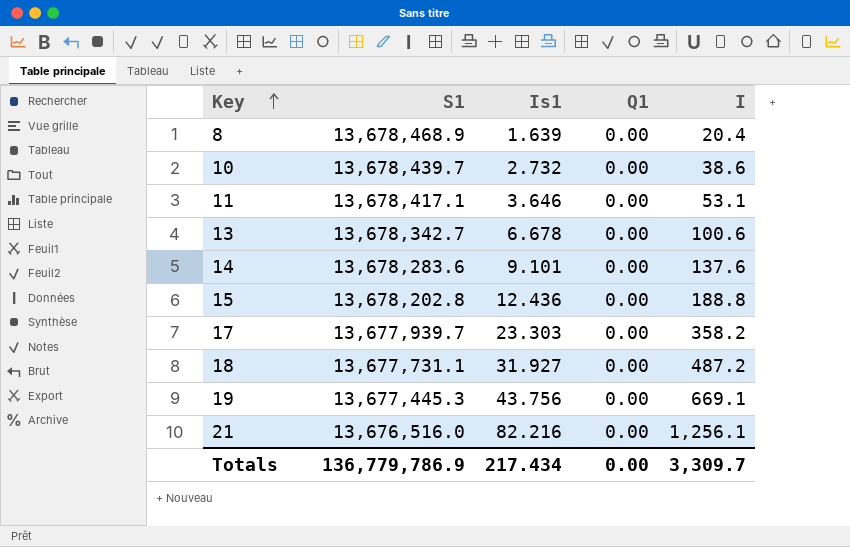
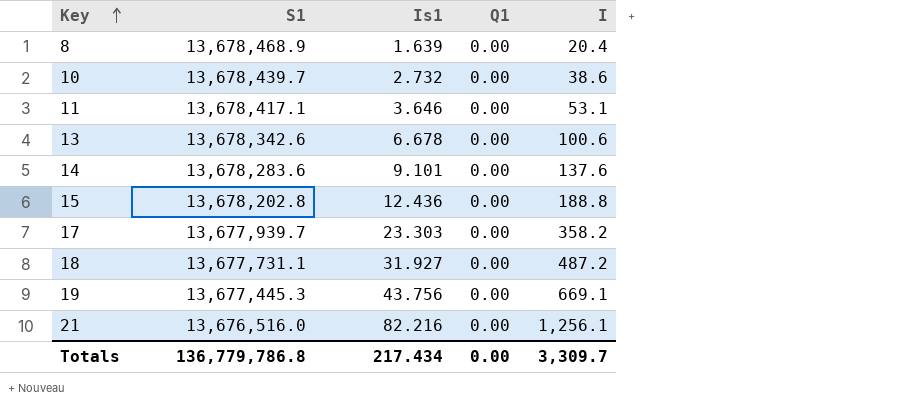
13 | S1: 13,678,342.7 -> 13,678,342.6
Totals | S1: 136,779,786.9 -> 136,779,786.8

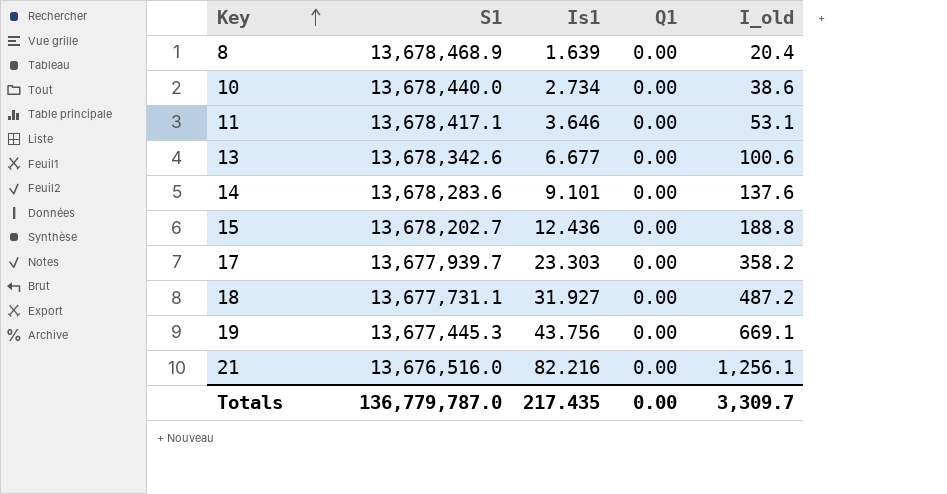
column name: I -> I_old
10 | S1: 13,678,439.7 -> 13,678,440.0
10 | Is1: 2.732 -> 2.734
13 | Is1: 6.678 -> 6.677
15 | S1: 13,678,202.8 -> 13,678,202.7
Totals | S1: 136,779,786.8 -> 136,779,787.0
Totals | Is1: 217.434 -> 217.435

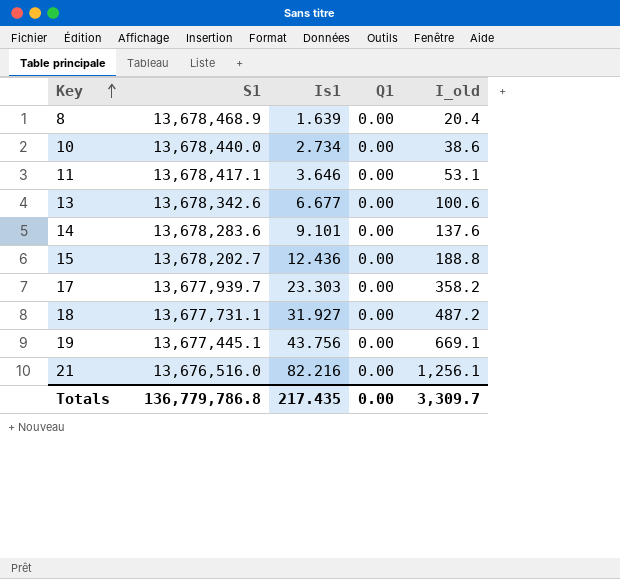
19 | S1: 13,677,445.3 -> 13,677,445.1
Totals | S1: 136,779,787.0 -> 136,779,786.8

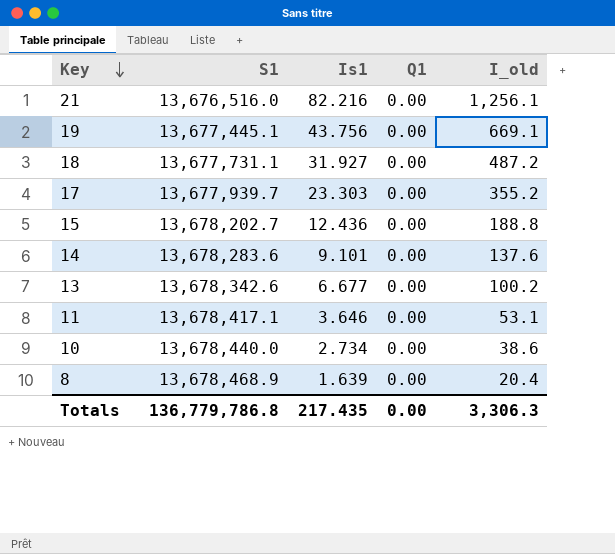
row order: Key ascending -> Key descending
17 | I_old: 358.2 -> 355.2
13 | I_old: 100.6 -> 100.2
Totals | I_old: 3,309.7 -> 3,306.3

